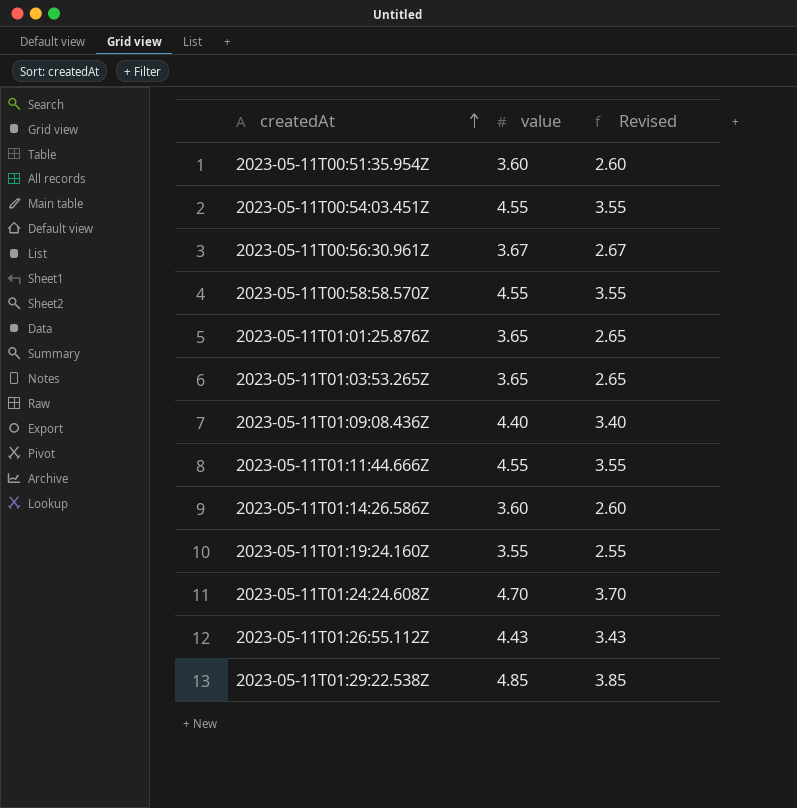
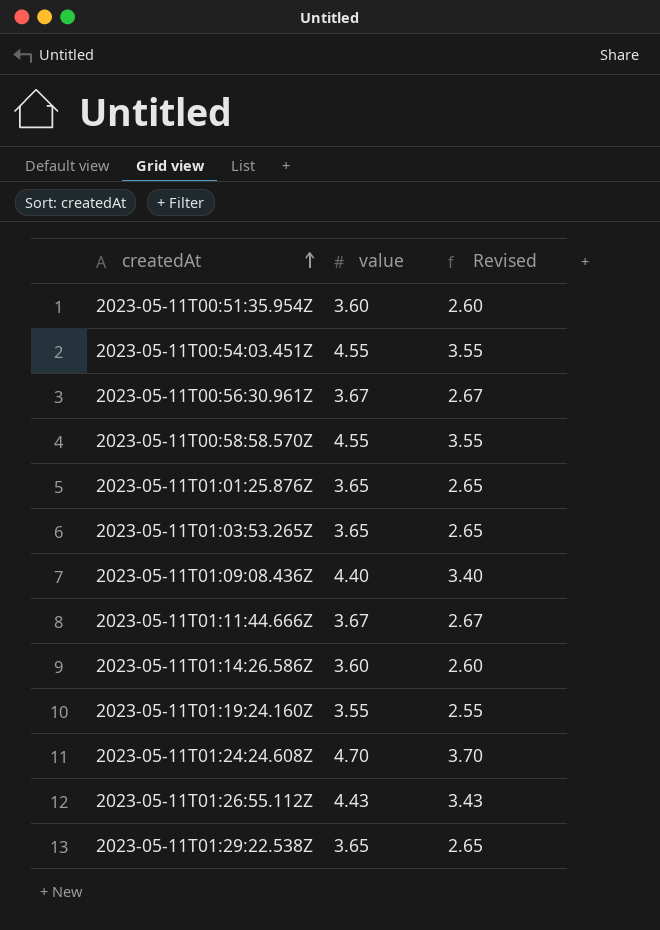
2023-05-11T01:11:44.666Z | value: 4.55 -> 3.67
2023-05-11T01:11:44.666Z | Revised: 3.55 -> 2.67
2023-05-11T01:29:22.538Z | value: 4.85 -> 3.65
2023-05-11T01:29:22.538Z | Revised: 3.85 -> 2.65

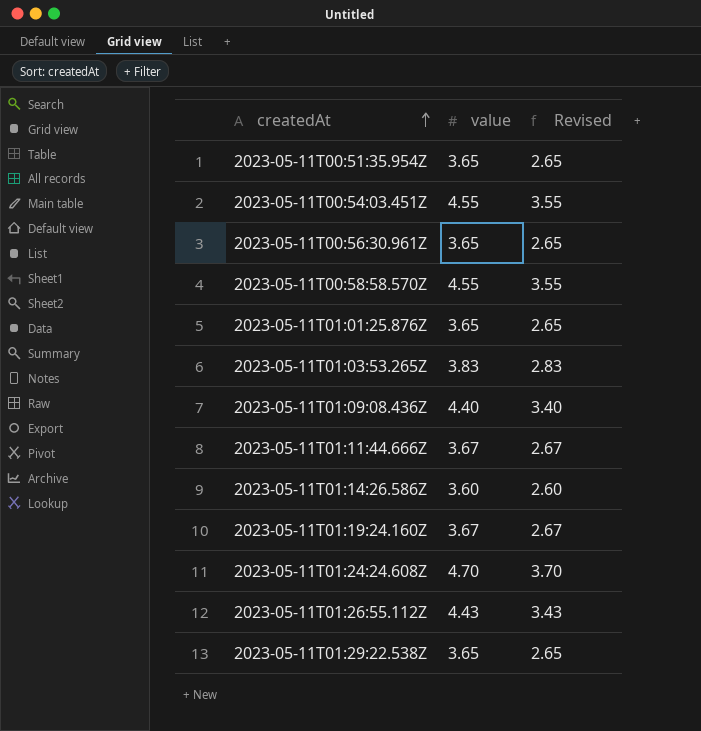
2023-05-11T00:51:35.954Z | value: 3.60 -> 3.65
2023-05-11T00:51:35.954Z | Revised: 2.60 -> 2.65
2023-05-11T00:56:30.961Z | value: 3.67 -> 3.65
2023-05-11T00:56:30.961Z | Revised: 2.67 -> 2.65
2023-05-11T01:03:53.265Z | value: 3.65 -> 3.83
2023-05-11T01:03:53.265Z | Revised: 2.65 -> 2.83
2023-05-11T01:19:24.160Z | value: 3.55 -> 3.67
2023-05-11T01:19:24.160Z | Revised: 2.55 -> 2.67

